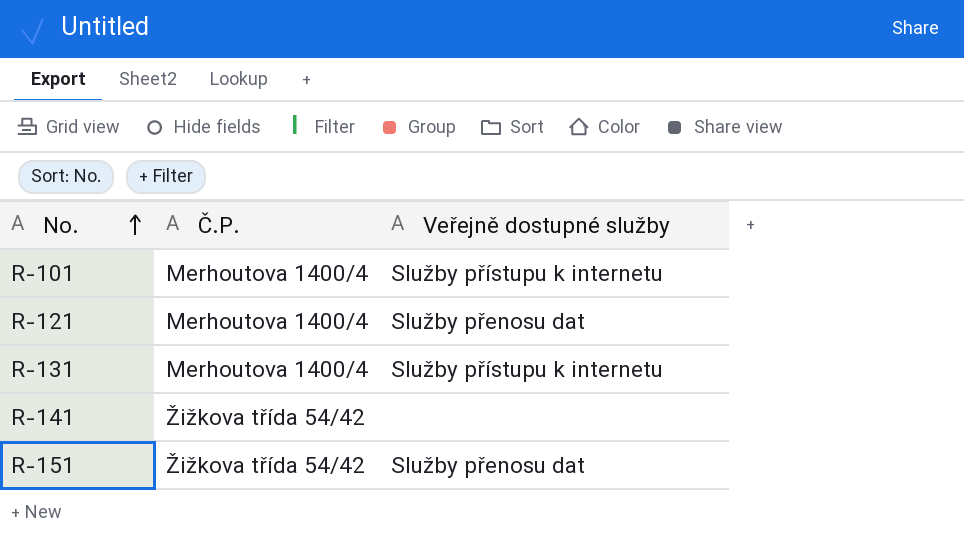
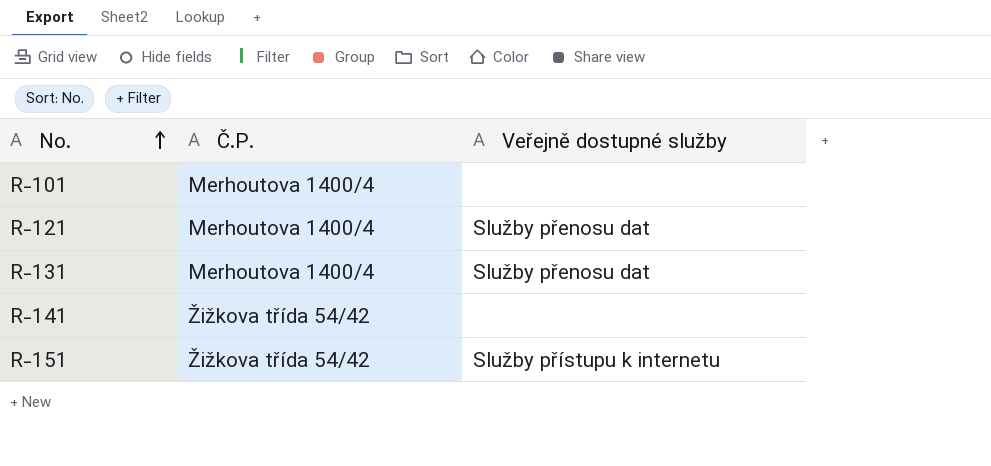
R-101 | Veřejně dostupné služby: Služby přístupu k internetu -> none
R-131 | Veřejně dostupné služby: Služby přístupu k internetu -> Služby přenosu dat
R-151 | Veřejně dostupné služby: Služby přenosu dat -> Služby přístupu k internetu

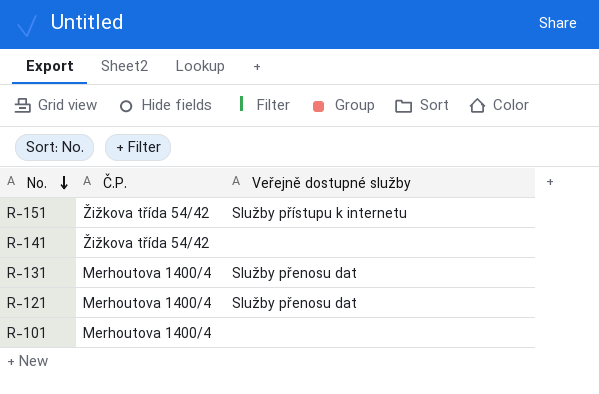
row order: No. ascending -> No. descending

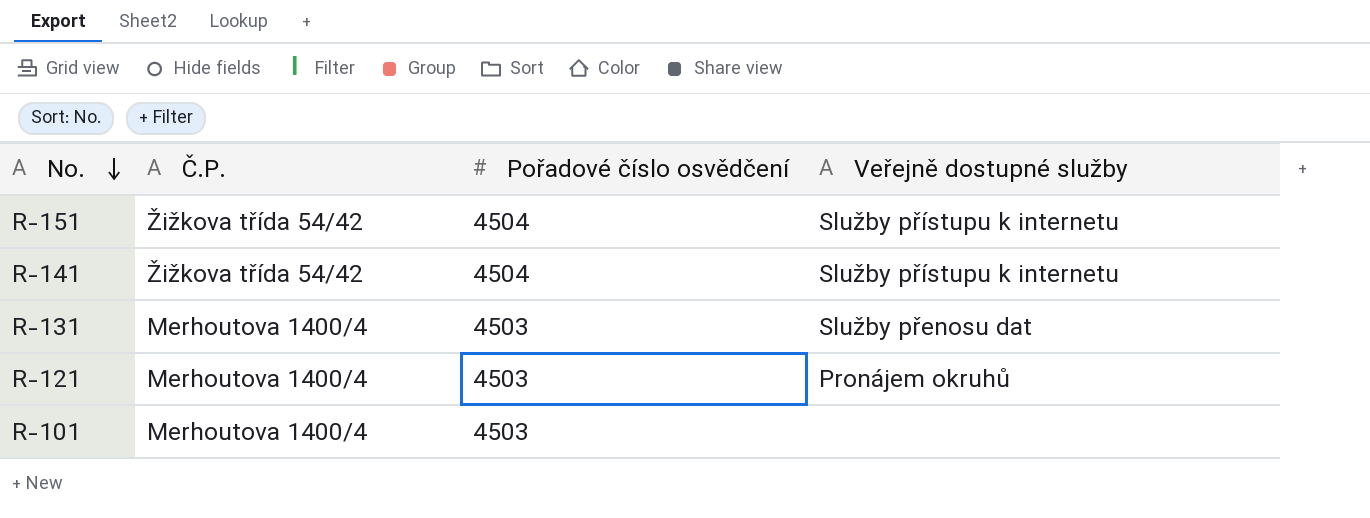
column Pořadové číslo osvědčení | position: none -> 3
R-141 | Veřejně dostupné služby: none -> Služby přístupu k internetu
R-121 | Veřejně dostupné služby: Služby přenosu dat -> Pronájem okruhů

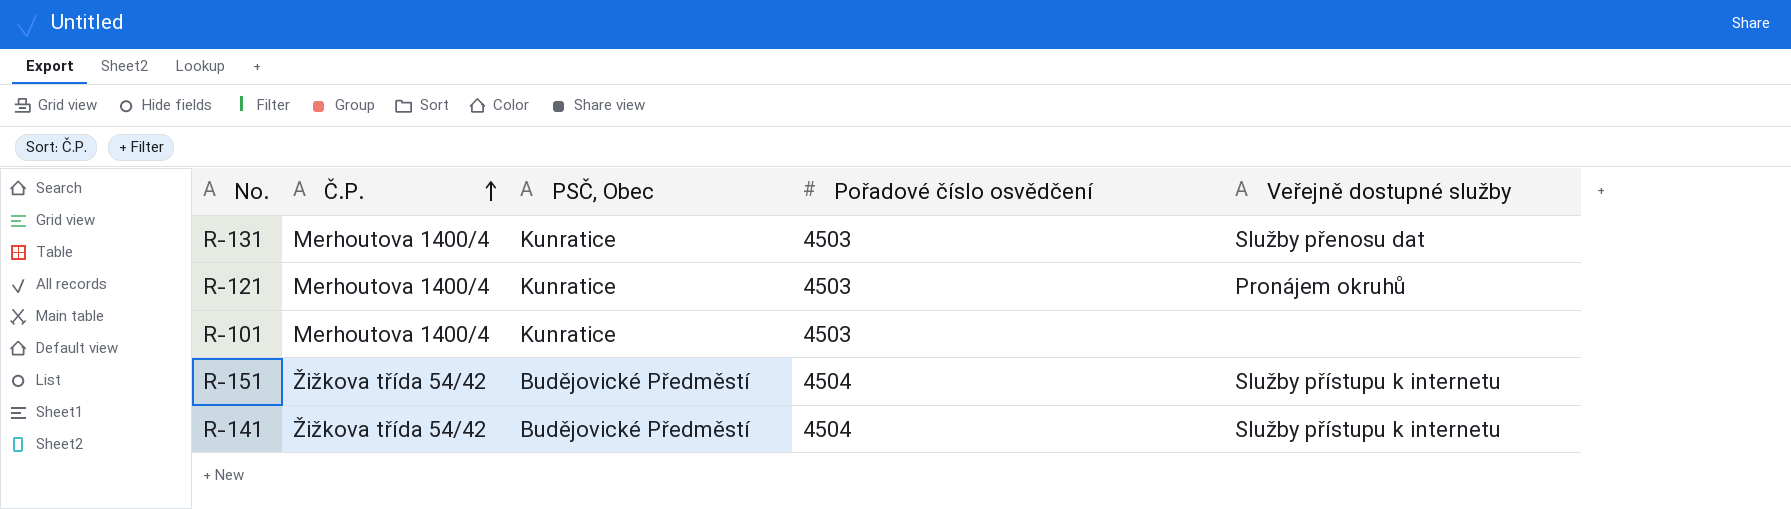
row order: No. descending -> Č.P. ascending
column PSČ, Obec | position: none -> 3

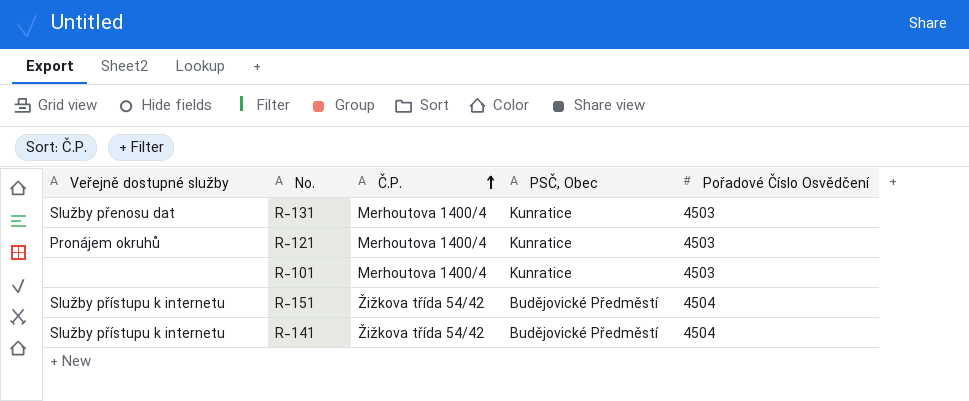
column Veřejně dostupné služby | position: 5 -> 1
column name: Pořadové číslo osvědčení -> Pořadové Číslo Osvědčení

